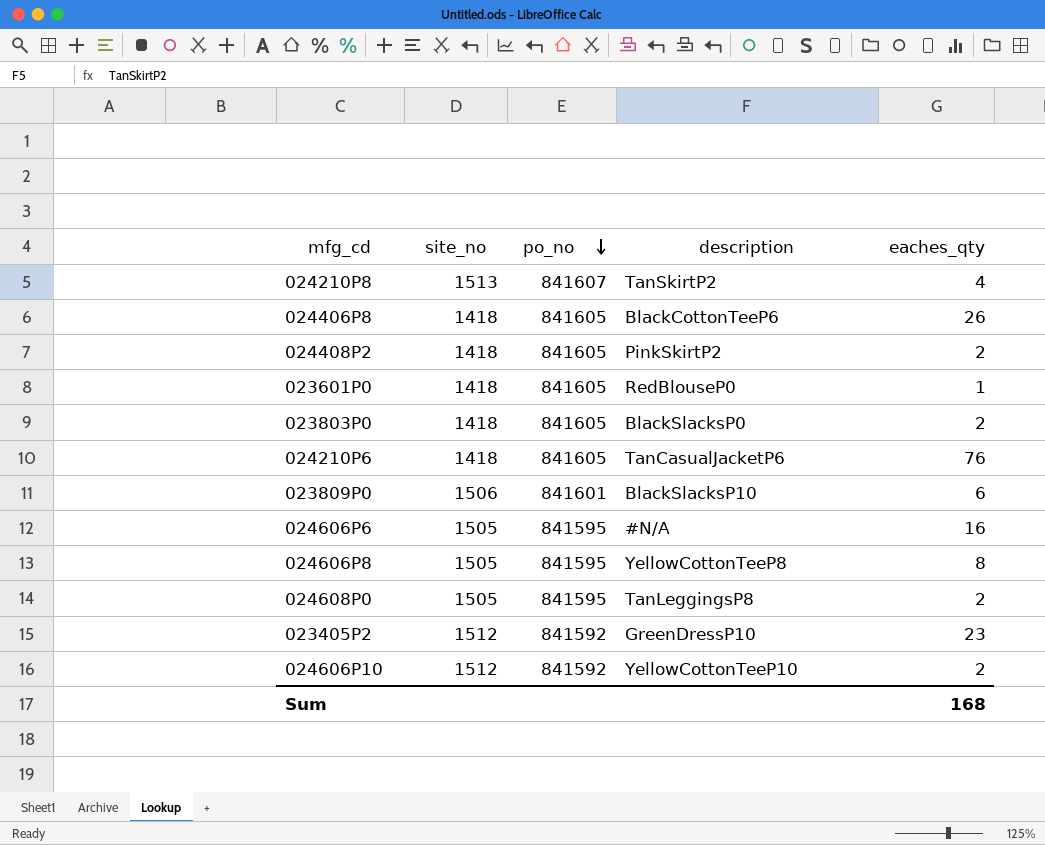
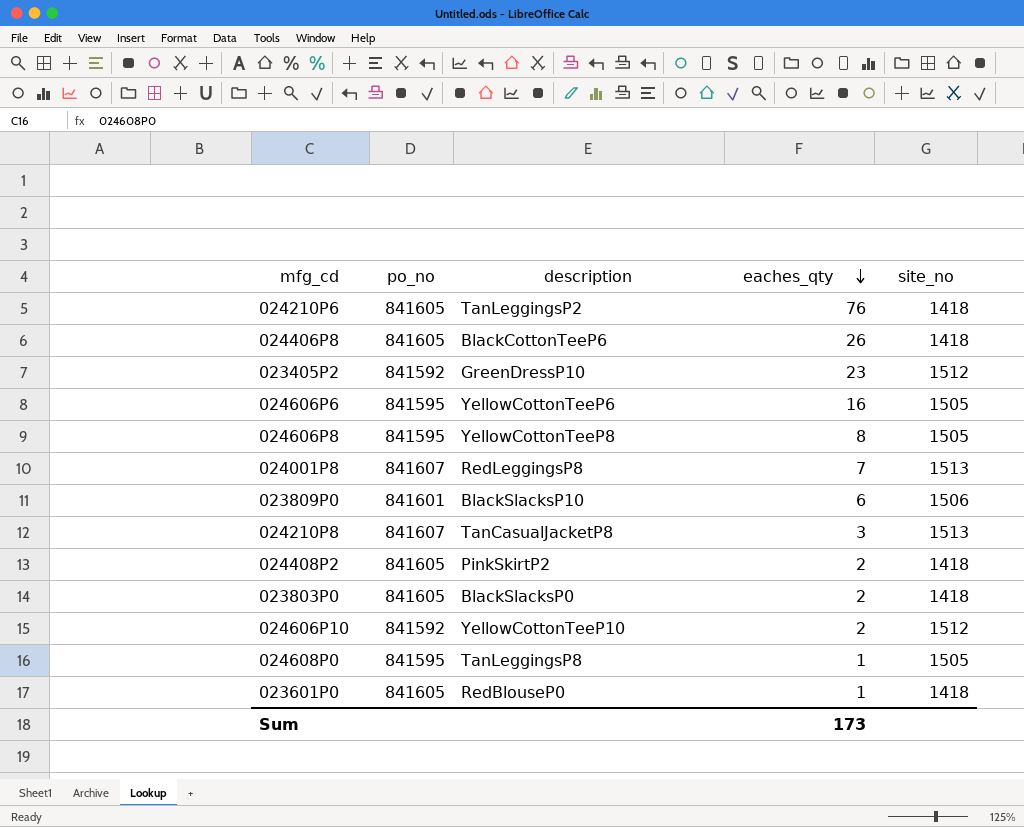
row order: po_no descending -> eaches_qty descending
column site_no | position: 2 -> 5
024210P6 | description: TanCasualJacketP6 -> TanLeggingsP2
024606P6 | description: #N/A -> YellowCottonTeeP6
row 024001P8: none -> 841607 | RedLeggingsP8 | 7 | 1513
024210P8 | description: TanSkirtP2 -> TanCasualJacketP8
024210P8 | eaches_qty: 4 -> 3
024608P0 | eaches_qty: 2 -> 1
Sum | eaches_qty: 168 -> 173

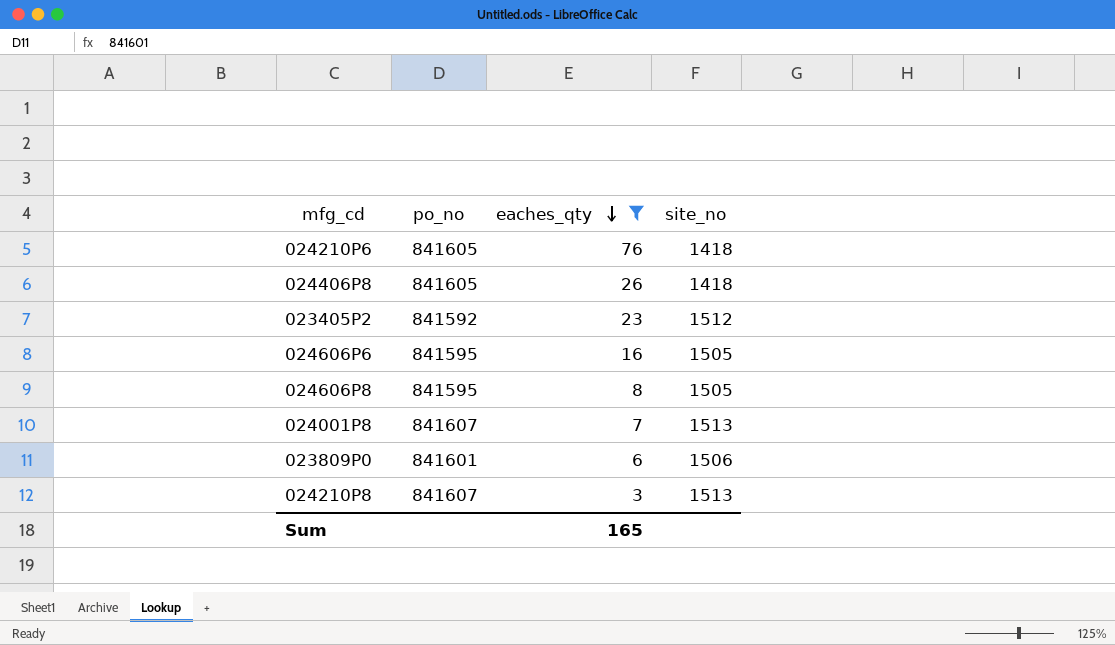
filter: none -> eaches_qty >= 3
column description | position: 3 -> none
Sum | eaches_qty: 173 -> 165

